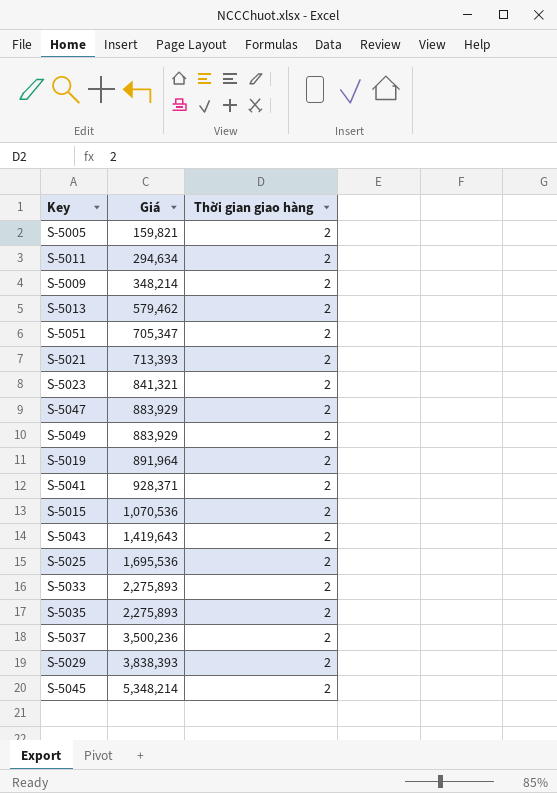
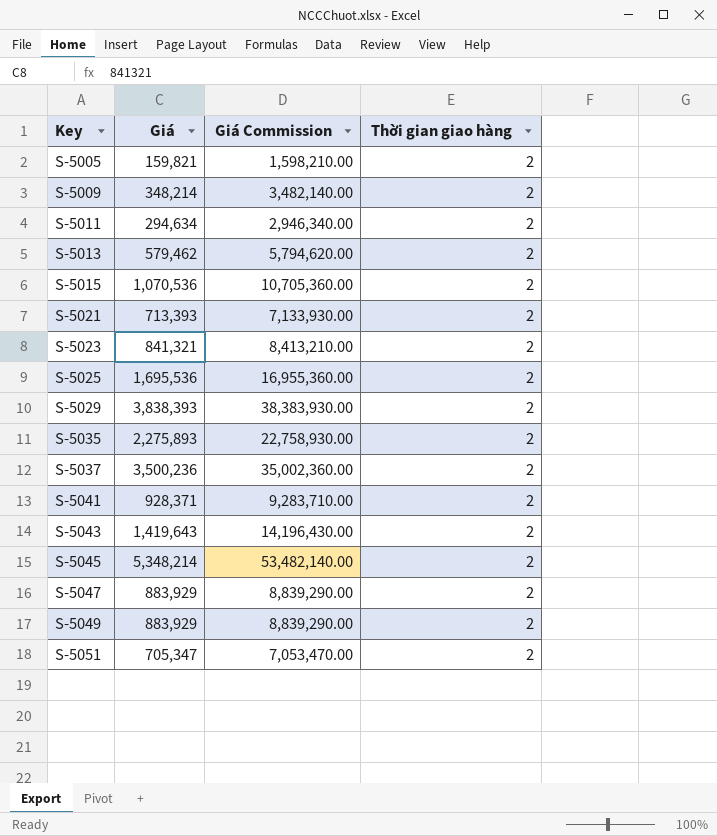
row order: Giá ascending -> Key ascending
column Giá Commission | formula: none -> [Giá] * 10
row S-5019: 891,964 | 2 -> none
row S-5033: 2,275,893 | 2 -> none

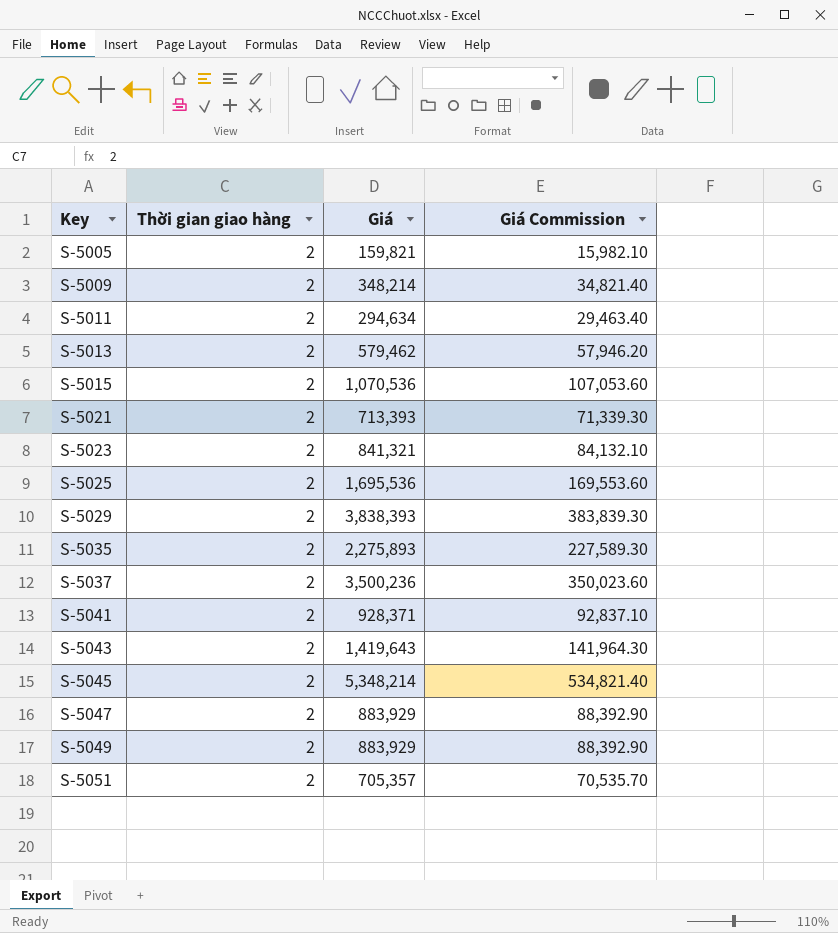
column Thời gian giao hàng | position: 4 -> 2
column Giá Commission | formula: [Giá] * 10 -> [Giá] * 0.1
S-5051 | Giá: 705,347 -> 705,357

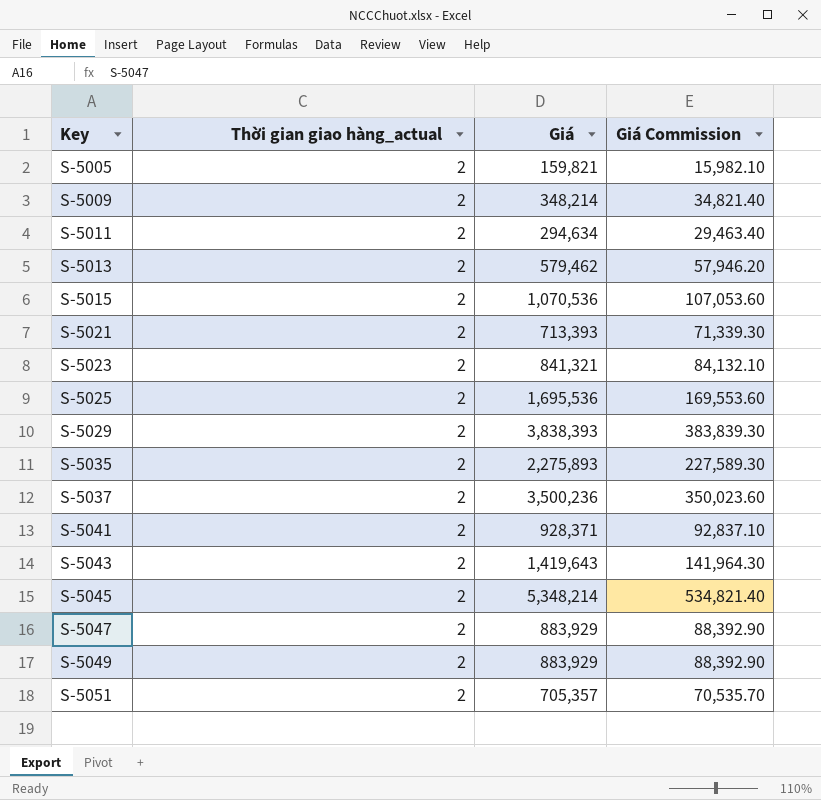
column name: Thời gian giao hàng -> Thời gian giao hàng_actual

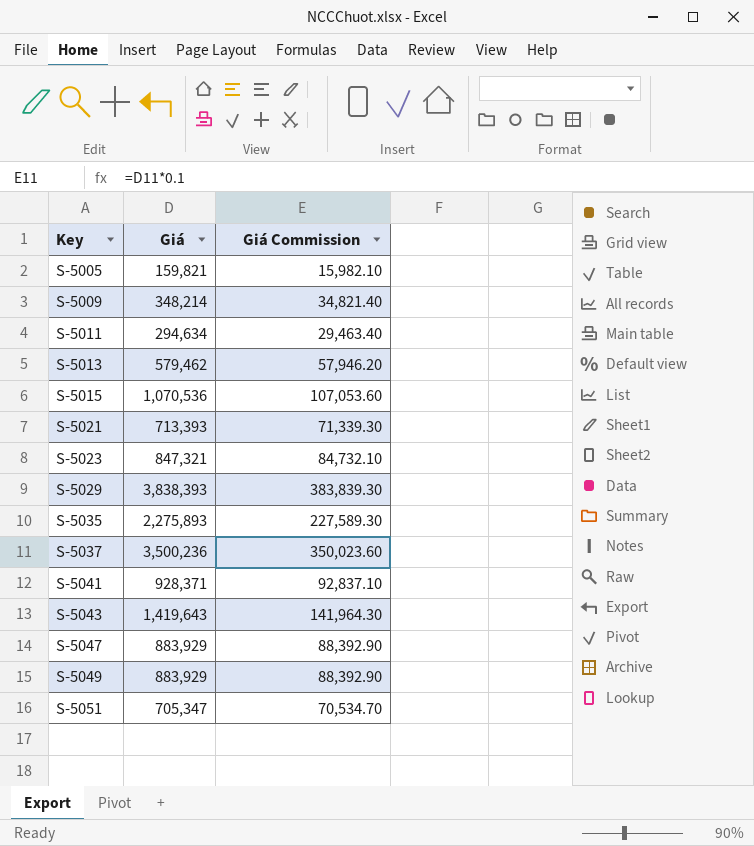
column Thời gian giao hàng_actual | position: 2 -> none
row S-5025: 2 | 1,695,536 | 169,553.60 -> none
row S-5045: 2 | 5,348,214 | 534,821.40 -> none
S-5023 | Giá: 841,321 -> 847,321
S-5023 | Giá Commission: 84,132.10 -> 84,732.10
S-5051 | Giá: 705,357 -> 705,347
S-5051 | Giá Commission: 70,535.70 -> 70,534.70

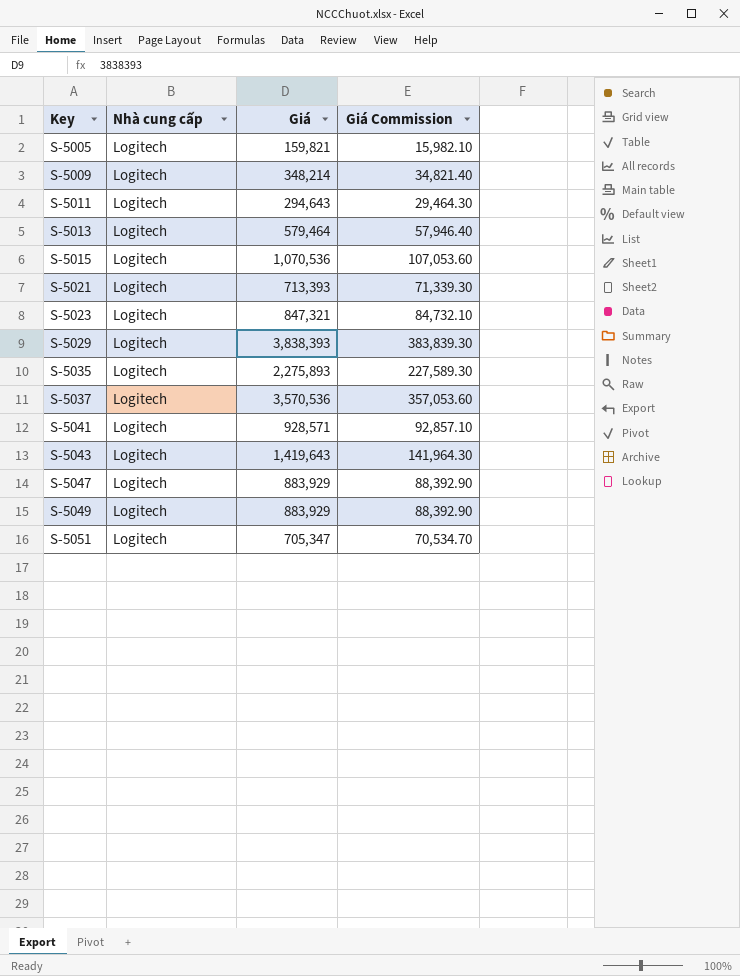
column Nhà cung cấp | position: none -> 2
S-5011 | Giá: 294,634 -> 294,643
S-5011 | Giá Commission: 29,463.40 -> 29,464.30
S-5013 | Giá: 579,462 -> 579,464
S-5013 | Giá Commission: 57,946.20 -> 57,946.40
S-5037 | Giá: 3,500,236 -> 3,570,536
S-5037 | Giá Commission: 350,023.60 -> 357,053.60
S-5041 | Giá: 928,371 -> 928,571
S-5041 | Giá Commission: 92,837.10 -> 92,857.10

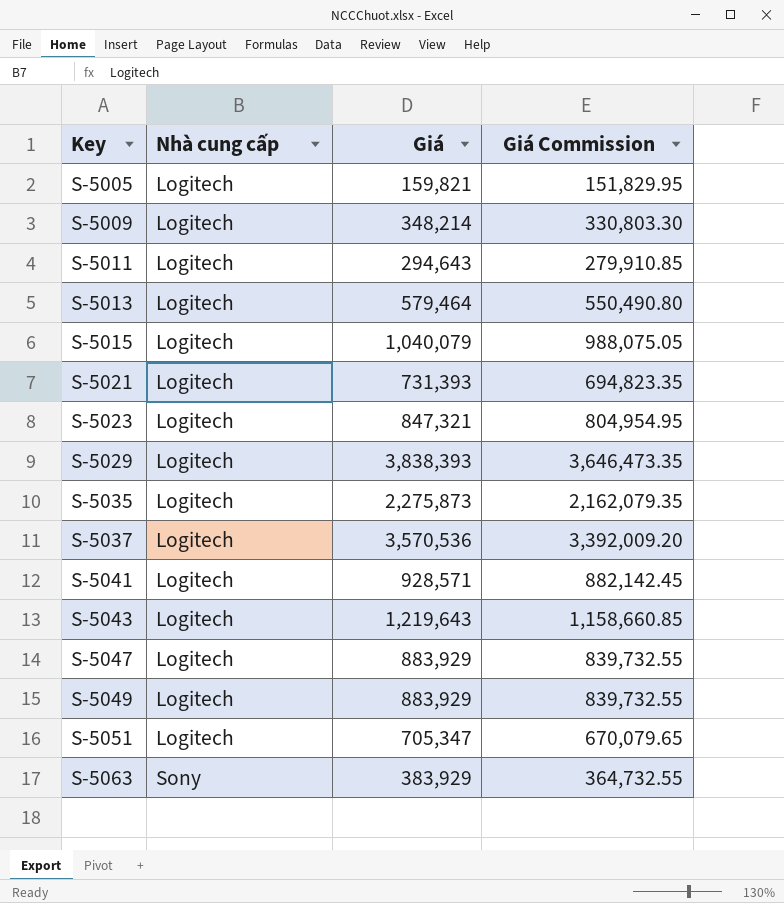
column Giá Commission | formula: [Giá] * 0.1 -> [Giá] * 0.95
S-5015 | Giá: 1,070,536 -> 1,040,079
S-5021 | Giá: 713,393 -> 731,393
S-5035 | Giá: 2,275,893 -> 2,275,873
S-5043 | Giá: 1,419,643 -> 1,219,643
row S-5063: none -> Sony | 383,929 | 364,732.55

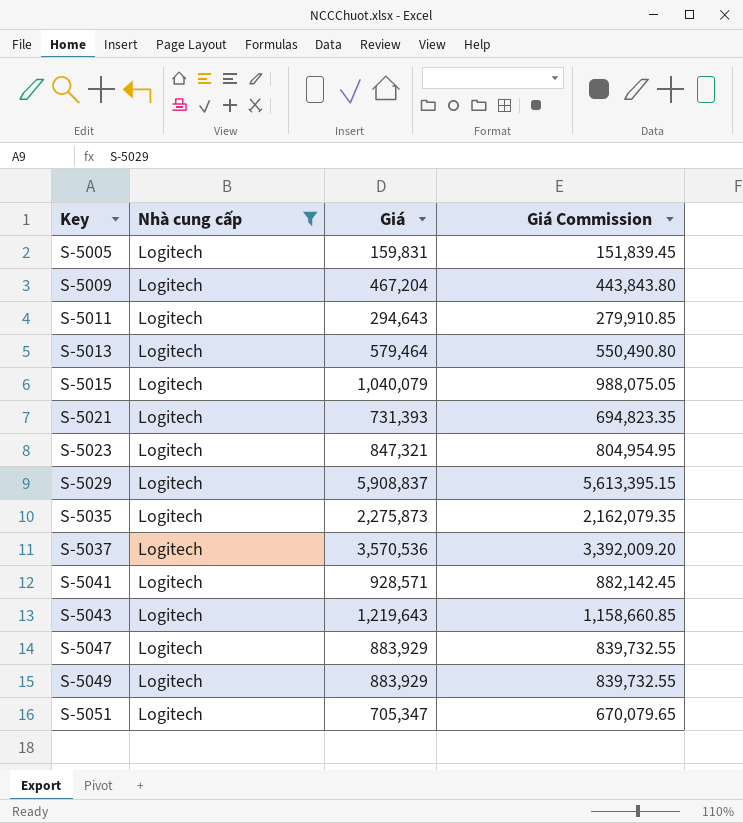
filter: none -> Nhà cung cấp = Logitech
S-5005 | Giá: 159,821 -> 159,831
S-5005 | Giá Commission: 151,829.95 -> 151,839.45
S-5009 | Giá: 348,214 -> 467,204
S-5009 | Giá Commission: 330,803.30 -> 443,843.80
S-5029 | Giá: 3,838,393 -> 5,908,837
S-5029 | Giá Commission: 3,646,473.35 -> 5,613,395.15

